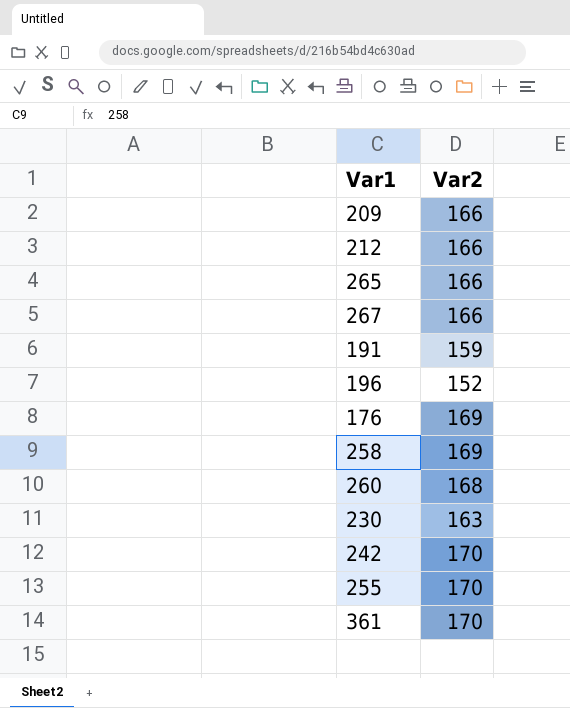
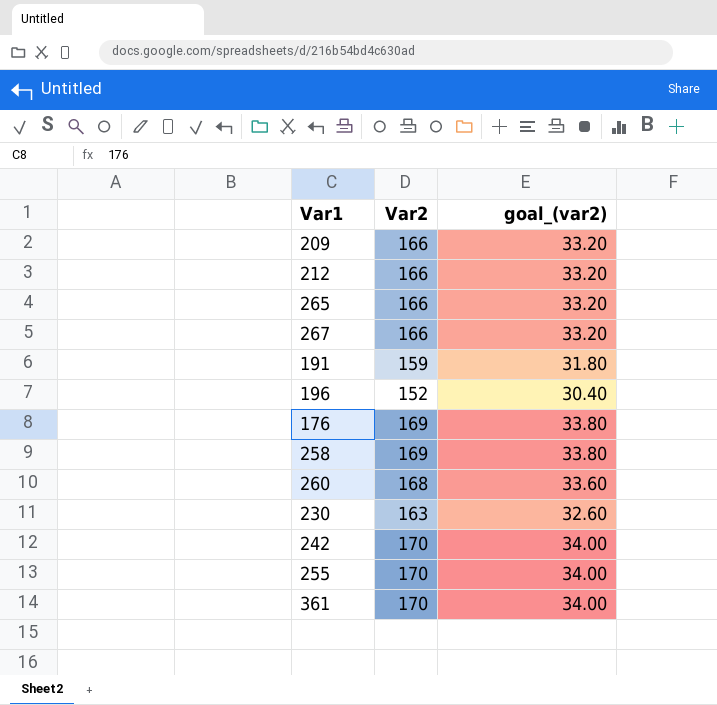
column goal_(var2) | formula: none -> [Var2] * 0.2

